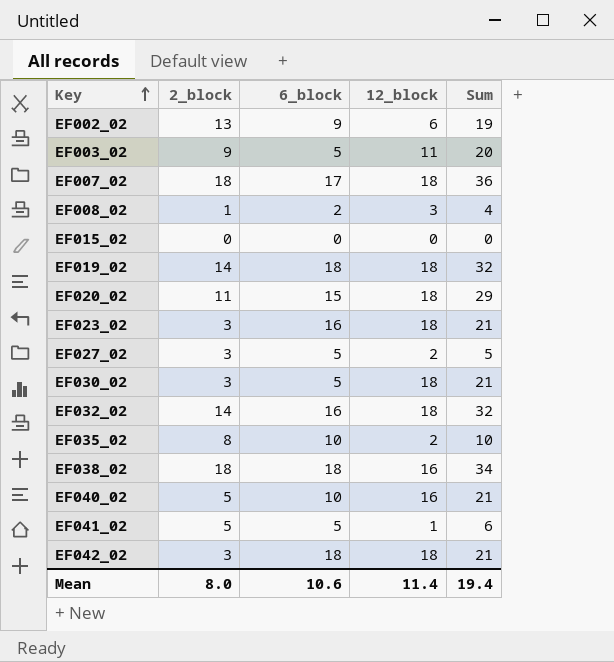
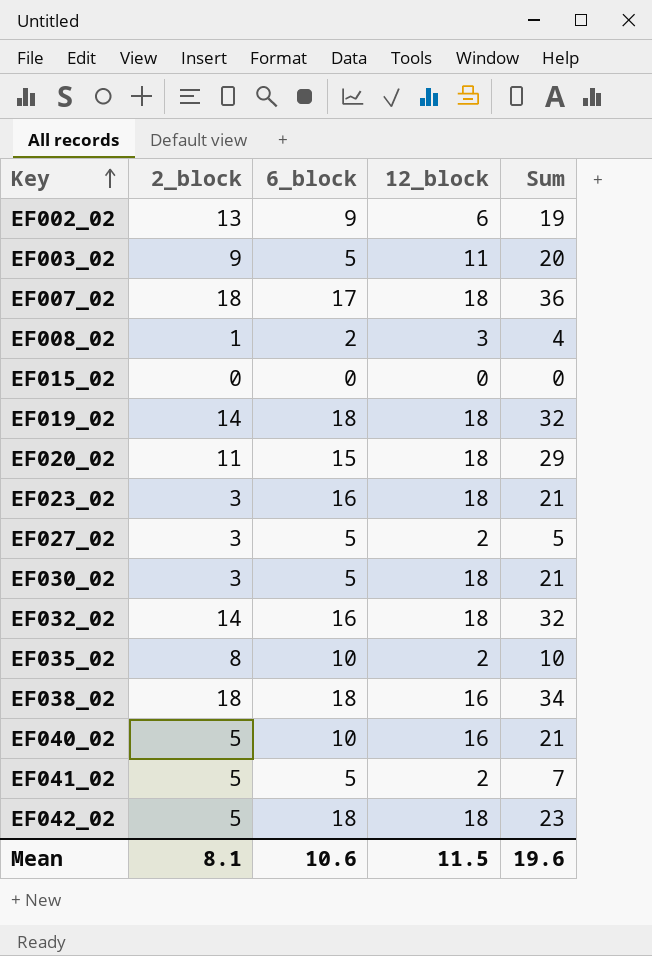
EF041_02 | 12_block: 1 -> 2
EF041_02 | Sum: 6 -> 7
EF042_02 | 2_block: 3 -> 5
EF042_02 | Sum: 21 -> 23
Mean | 2_block: 8.0 -> 8.1
Mean | 12_block: 11.4 -> 11.5
Mean | Sum: 19.4 -> 19.6

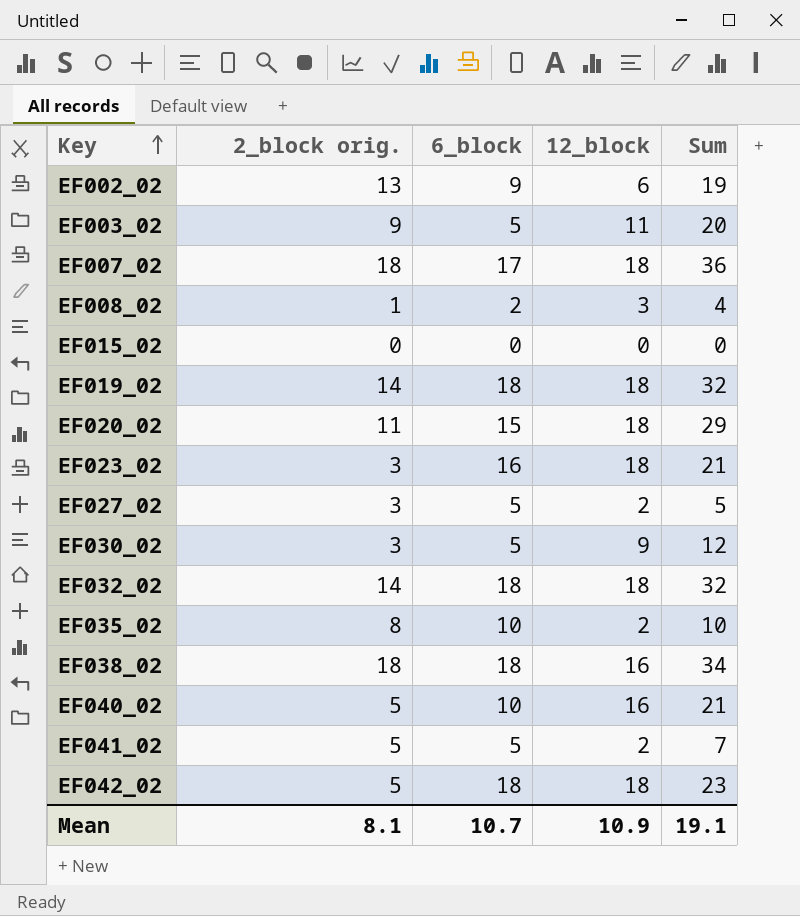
column name: 2_block -> 2_block orig.
EF030_02 | 12_block: 18 -> 9
EF030_02 | Sum: 21 -> 12
EF032_02 | 6_block: 16 -> 18
Mean | 6_block: 10.6 -> 10.7
Mean | 12_block: 11.5 -> 10.9
Mean | Sum: 19.6 -> 19.1

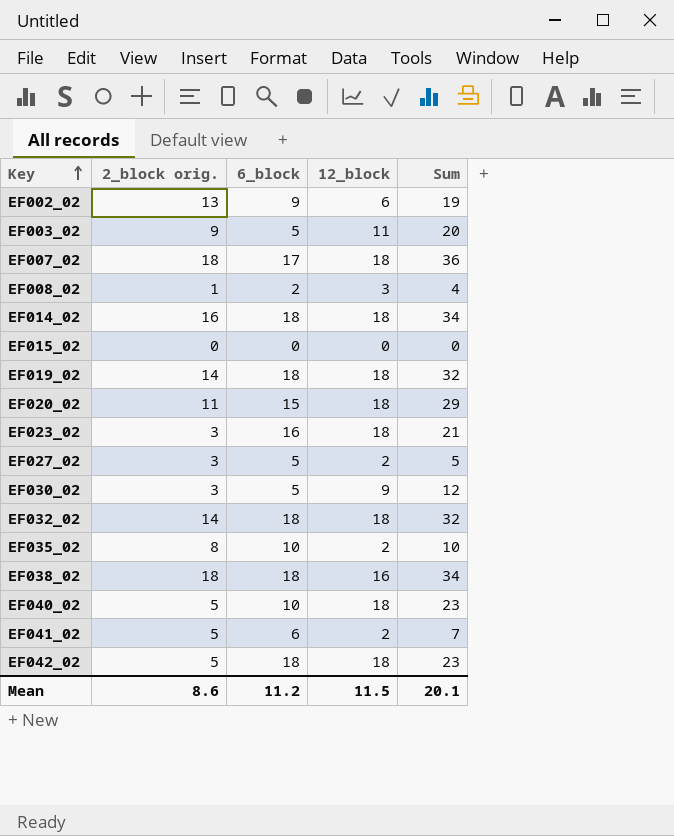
row EF014_02: none -> 16 | 18 | 18 | 34
EF040_02 | 12_block: 16 -> 18
EF040_02 | Sum: 21 -> 23
EF041_02 | 6_block: 5 -> 6
Mean | 2_block orig.: 8.1 -> 8.6
Mean | 6_block: 10.7 -> 11.2
Mean | 12_block: 10.9 -> 11.5
Mean | Sum: 19.1 -> 20.1

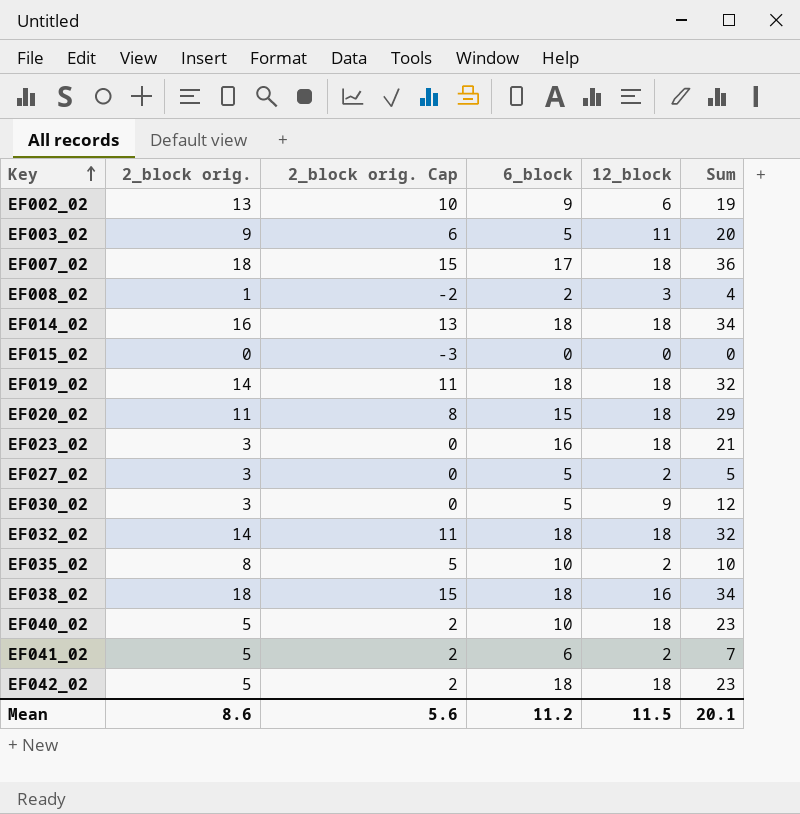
column 2_block orig. Cap | formula: none -> [2_block orig.] - 3

